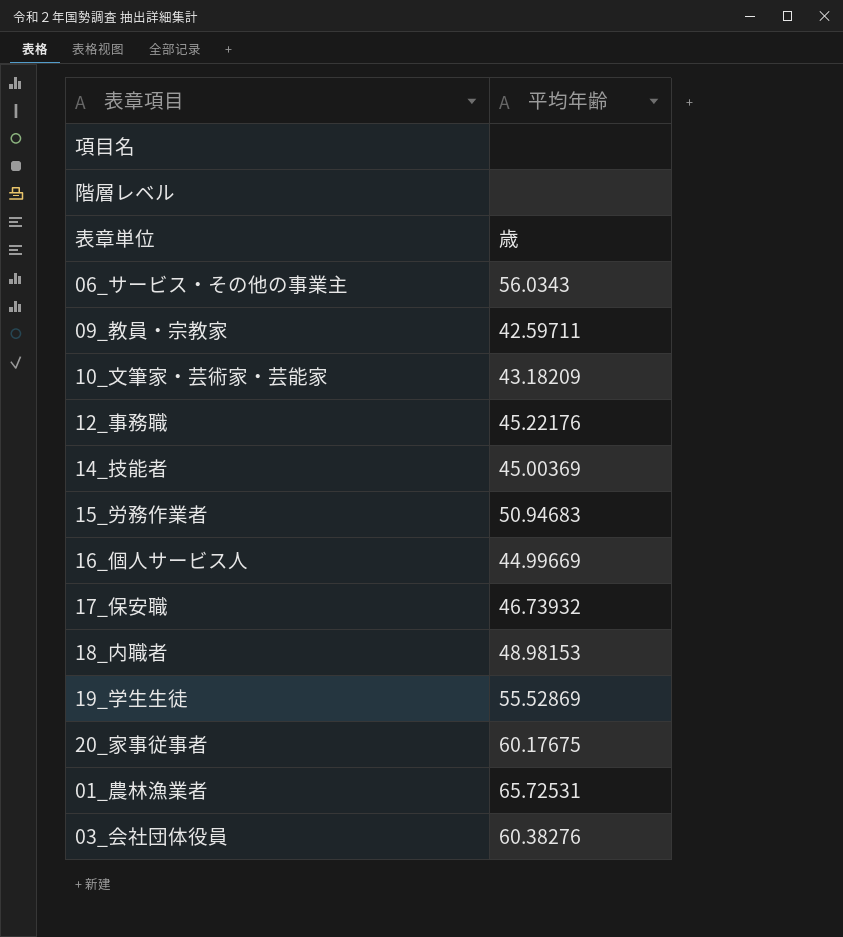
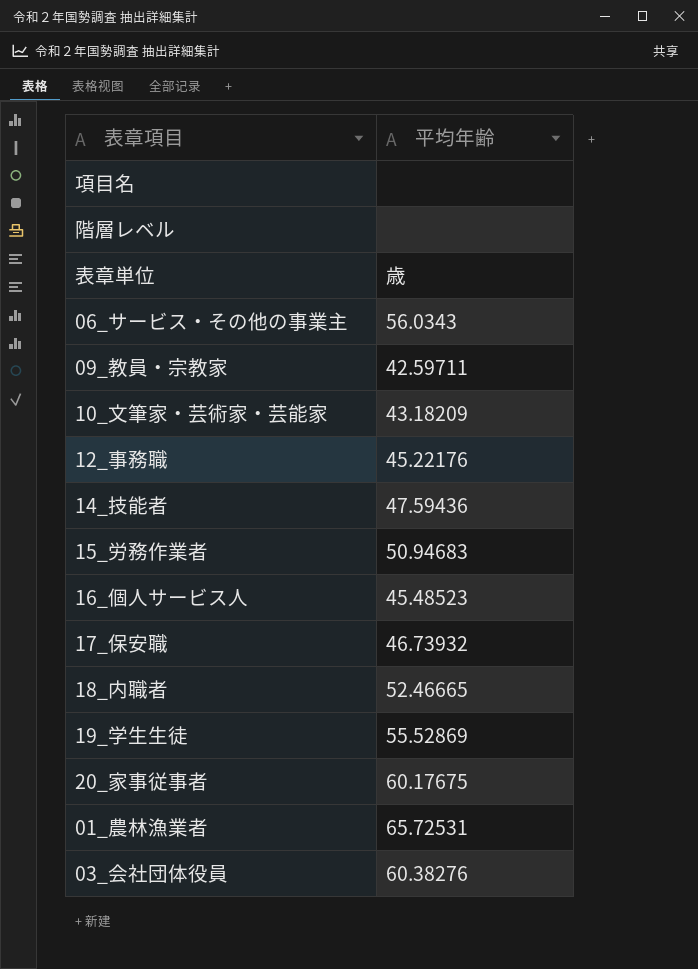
14_技能者 | 平均年齢: 45.00369 -> 47.59436
16_個人サービス人 | 平均年齢: 44.99669 -> 45.48523
18_内職者 | 平均年齢: 48.98153 -> 52.46665

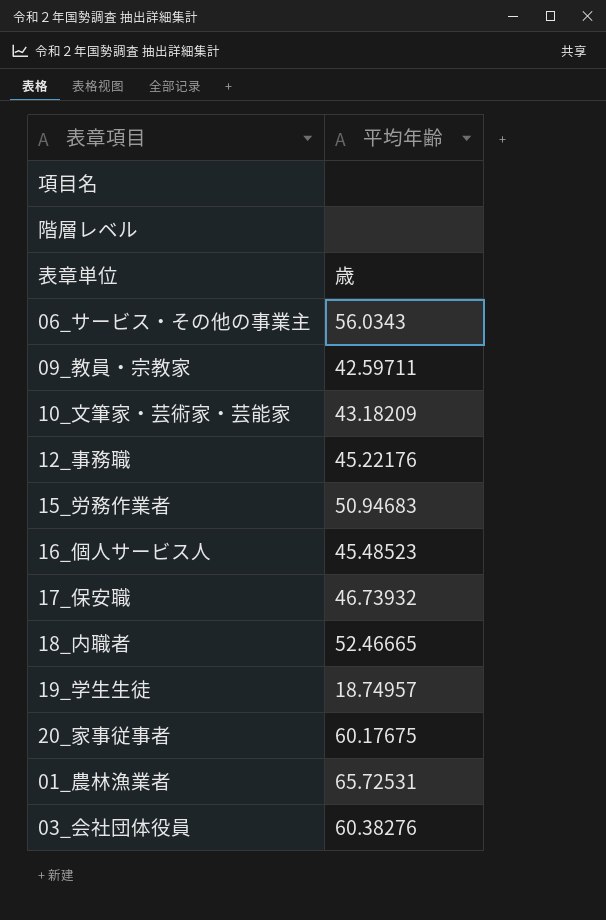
row 14_技能者: 47.59436 -> none
19_学生生徒 | 平均年齢: 55.52869 -> 18.74957

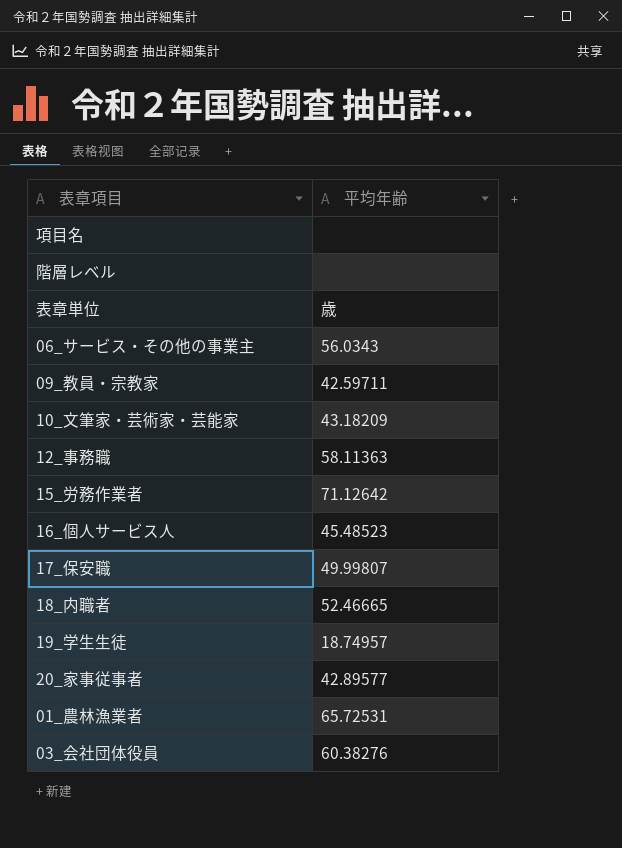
12_事務職 | 平均年齢: 45.22176 -> 58.11363
15_労務作業者 | 平均年齢: 50.94683 -> 71.12642
17_保安職 | 平均年齢: 46.73932 -> 49.99807
20_家事従事者 | 平均年齢: 60.17675 -> 42.89577

